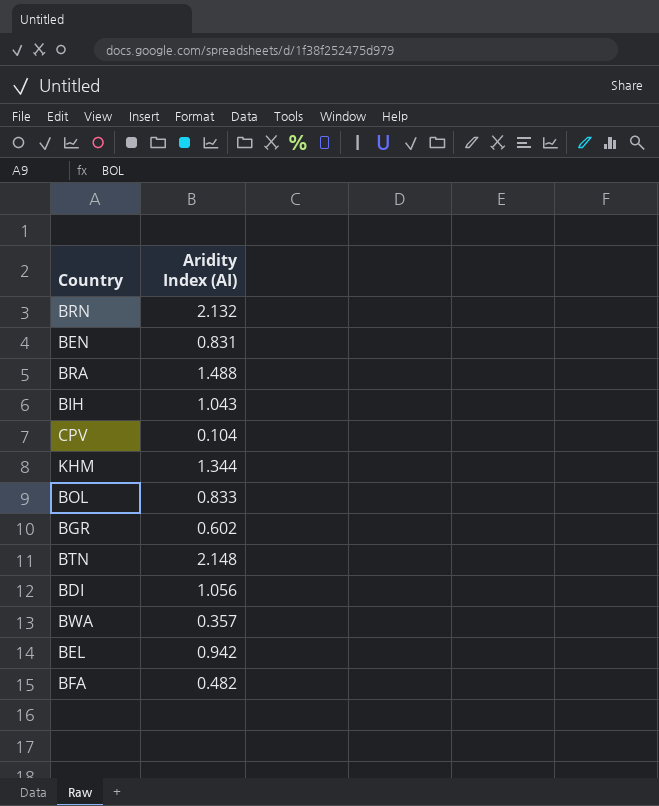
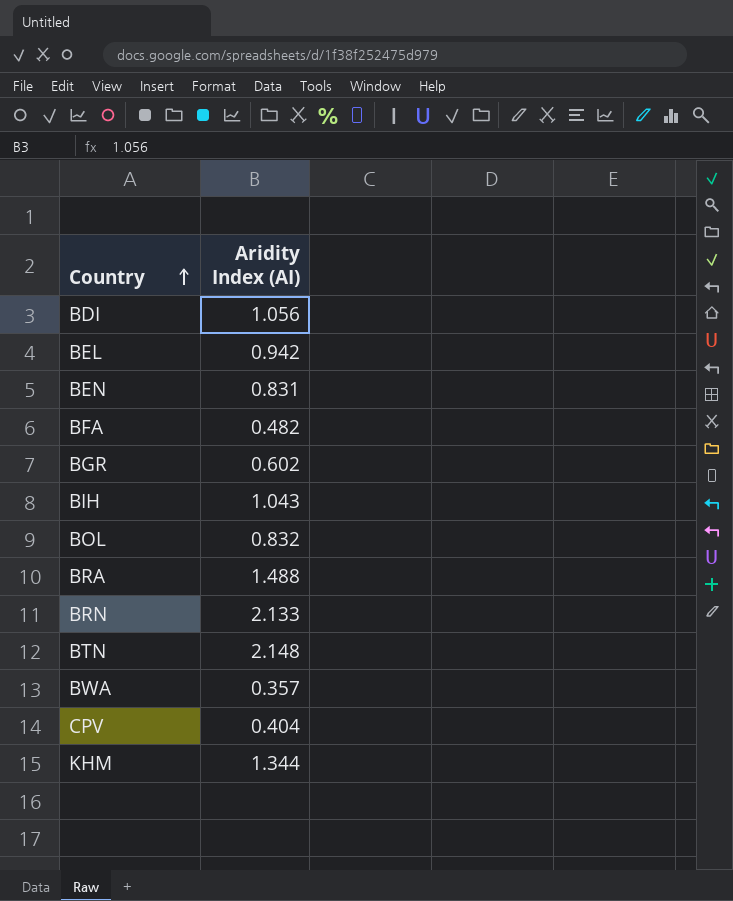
row order: none -> Country ascending
BOL | Aridity Index (AI): 0.833 -> 0.832
BRN | Aridity Index (AI): 2.132 -> 2.133
CPV | Aridity Index (AI): 0.104 -> 0.404

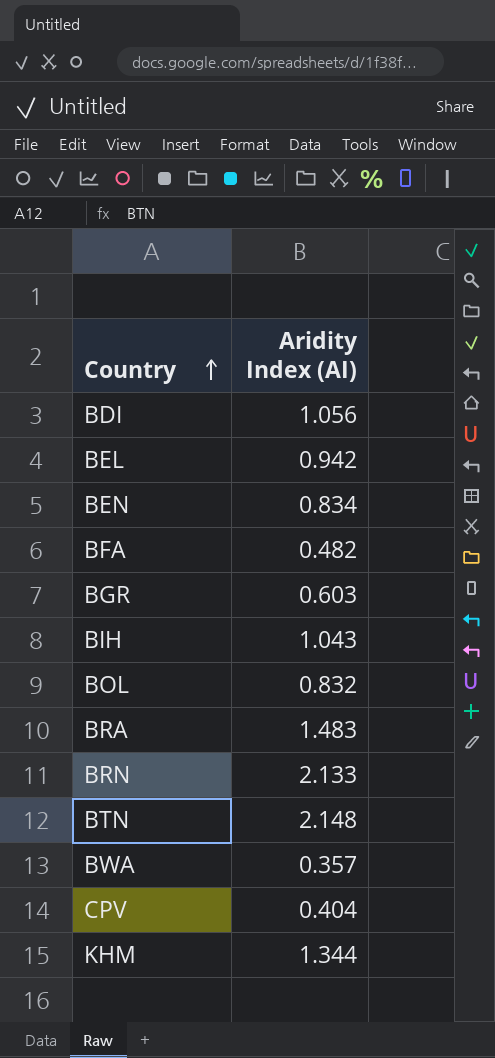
BEN | Aridity Index (AI): 0.831 -> 0.834
BGR | Aridity Index (AI): 0.602 -> 0.603
BRA | Aridity Index (AI): 1.488 -> 1.483

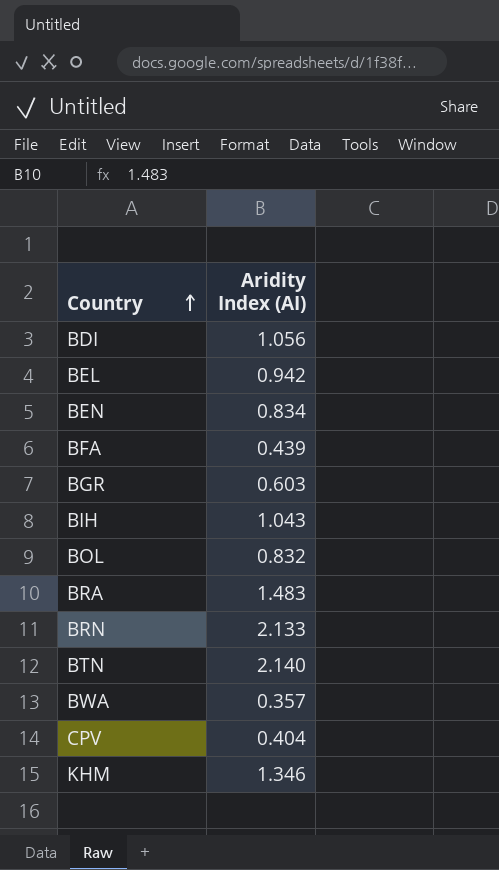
BFA | Aridity Index (AI): 0.482 -> 0.439
BTN | Aridity Index (AI): 2.148 -> 2.140
KHM | Aridity Index (AI): 1.344 -> 1.346

